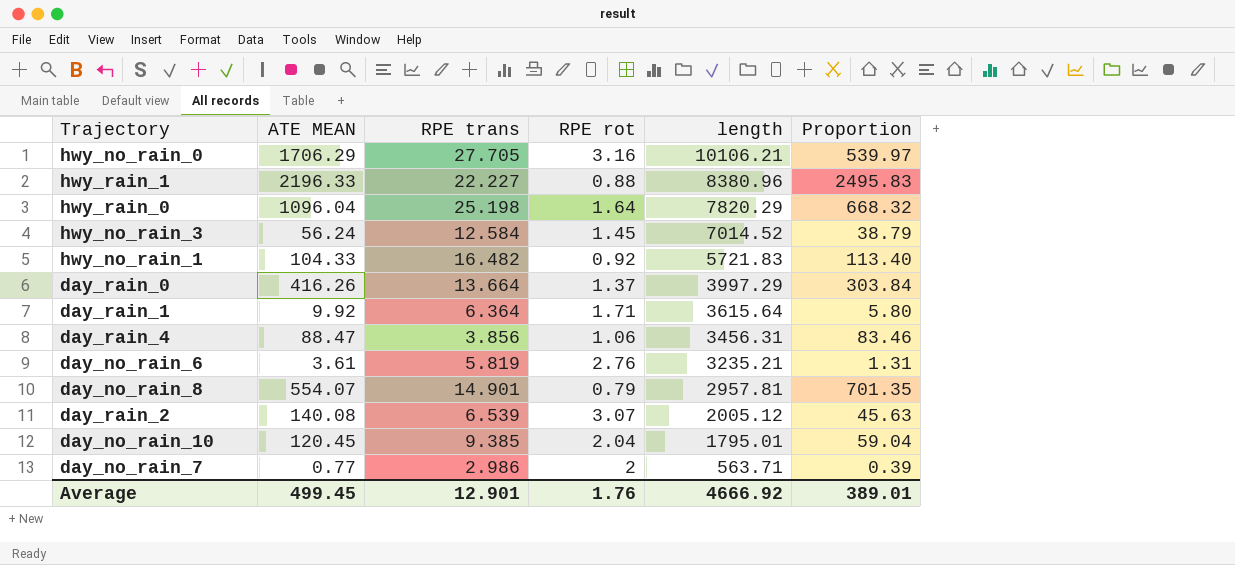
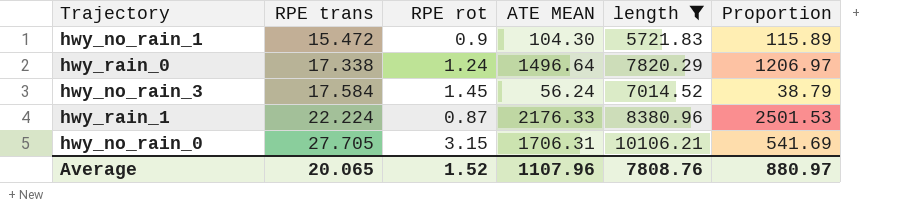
filter: none -> length >= 5721.83
row order: length descending -> RPE trans ascending
column ATE MEAN | position: 2 -> 4
hwy_no_rain_1 | RPE trans: 16.482 -> 15.472
hwy_no_rain_1 | RPE rot: 0.92 -> 0.9
hwy_no_rain_1 | ATE MEAN: 104.33 -> 104.30
hwy_no_rain_1 | Proportion: 113.40 -> 115.89
hwy_rain_0 | RPE trans: 25.198 -> 17.338
hwy_rain_0 | RPE rot: 1.64 -> 1.24
hwy_rain_0 | ATE MEAN: 1096.04 -> 1496.64
hwy_rain_0 | Proportion: 668.32 -> 1206.97
hwy_no_rain_3 | RPE trans: 12.584 -> 17.584
hwy_rain_1 | RPE trans: 22.227 -> 22.224
hwy_rain_1 | RPE rot: 0.88 -> 0.87
hwy_rain_1 | ATE MEAN: 2196.33 -> 2176.33
hwy_rain_1 | Proportion: 2495.83 -> 2501.53
hwy_no_rain_0 | RPE rot: 3.16 -> 3.15
hwy_no_rain_0 | ATE MEAN: 1706.29 -> 1706.31
hwy_no_rain_0 | Proportion: 539.97 -> 541.69
Average | RPE trans: 12.901 -> 20.065
Average | RPE rot: 1.76 -> 1.52
Average | ATE MEAN: 499.45 -> 1107.96
Average | length: 4666.92 -> 7808.76
Average | Proportion: 389.01 -> 880.97

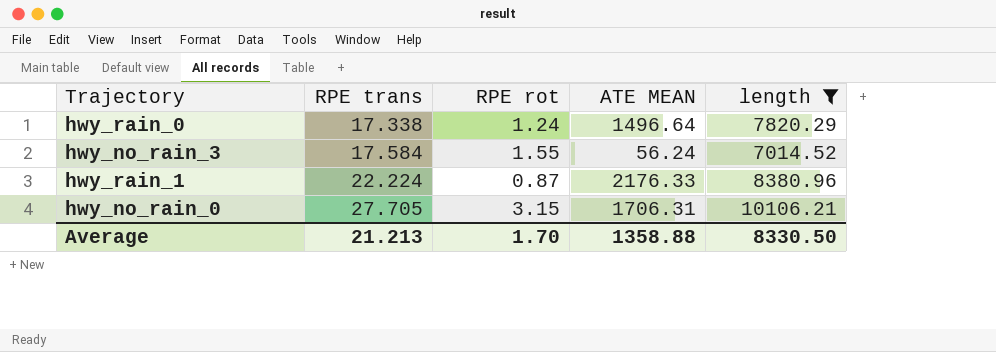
column Proportion | formula: [ATE MEAN] / [RPE rot] -> none
row hwy_no_rain_1: 15.472 | 0.9 | 104.30 | 5721.83 | 115.89 -> none
hwy_no_rain_3 | RPE rot: 1.45 -> 1.55
Average | RPE trans: 20.065 -> 21.213
Average | RPE rot: 1.52 -> 1.70
Average | ATE MEAN: 1107.96 -> 1358.88
Average | length: 7808.76 -> 8330.50

